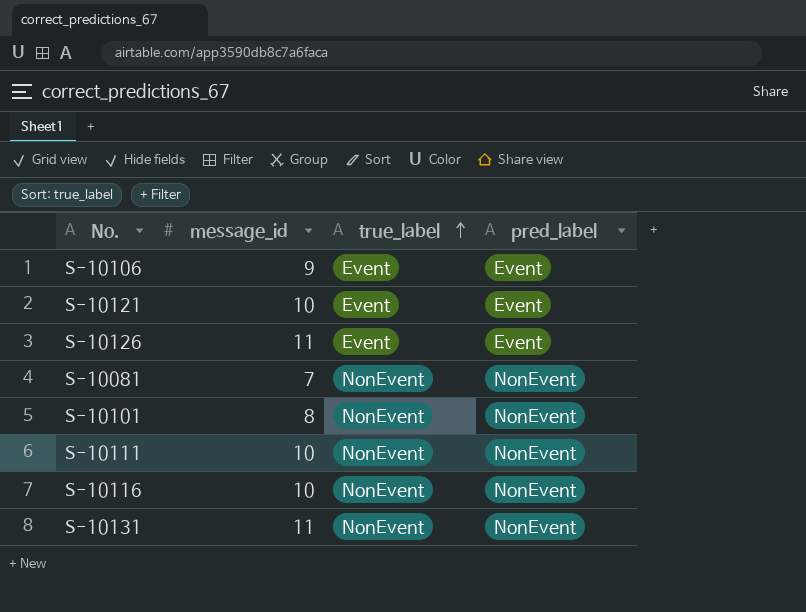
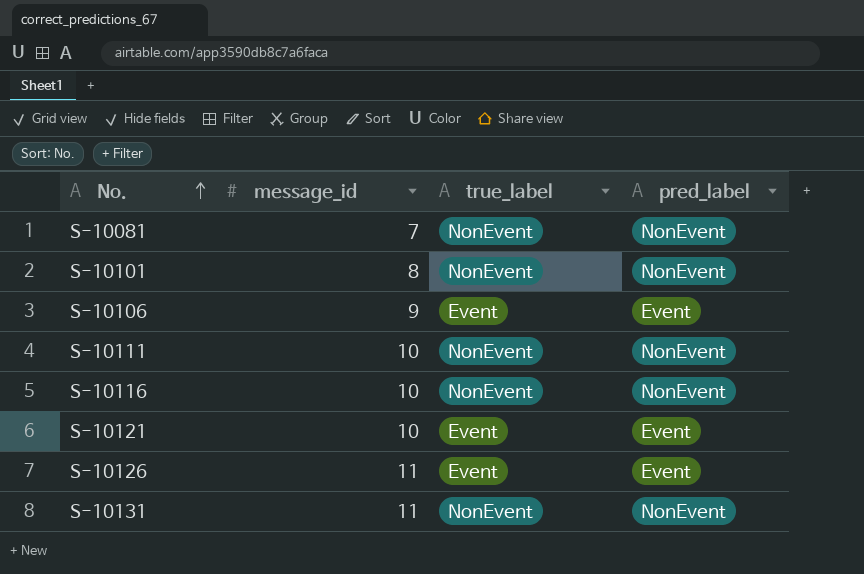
row order: true_label ascending -> No. ascending

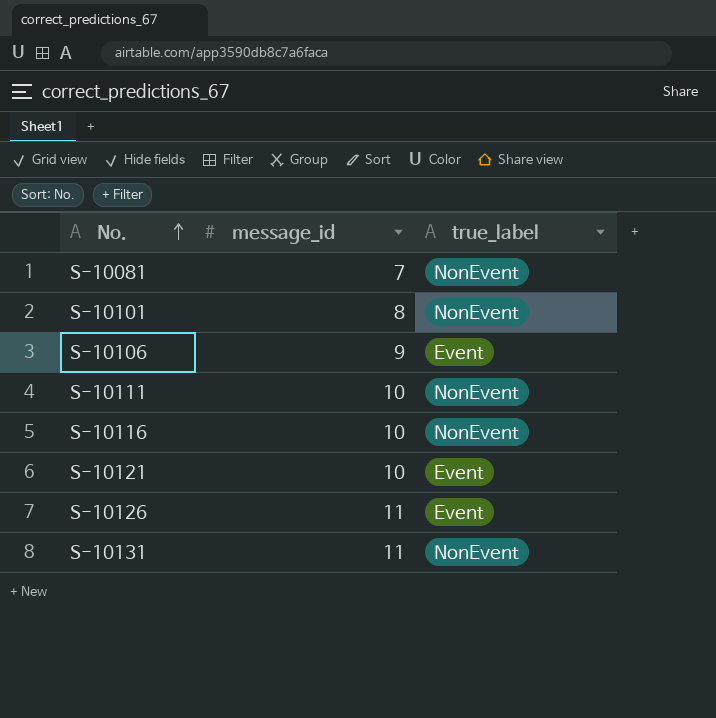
column pred_label | position: 4 -> none

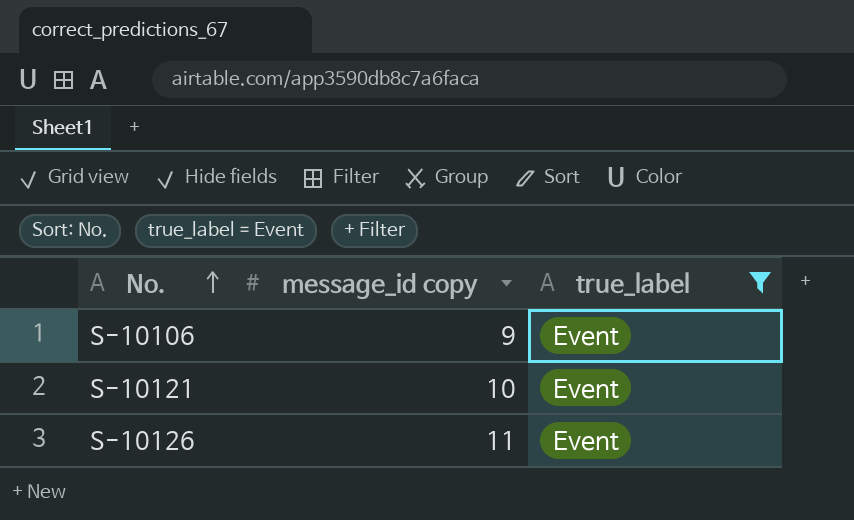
filter: none -> true_label = Event
column name: message_id -> message_id copy

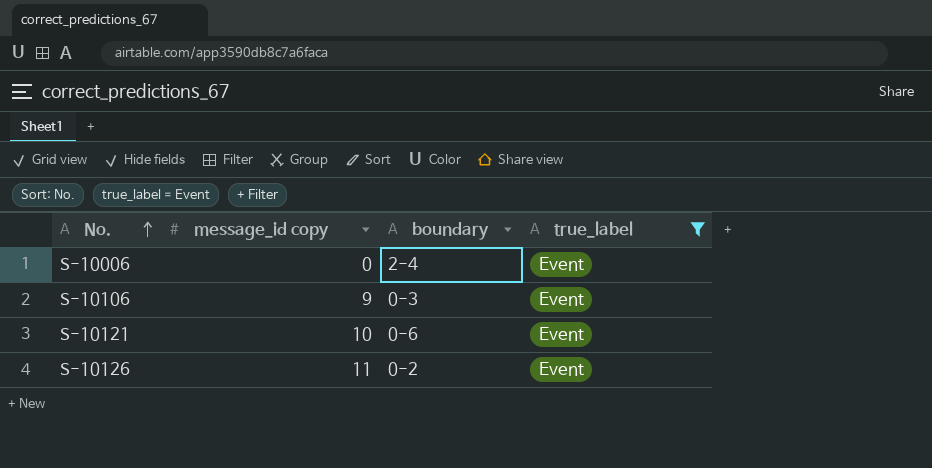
column boundary | position: none -> 3
row S-10006: none -> 0 | 2-4 | Event

